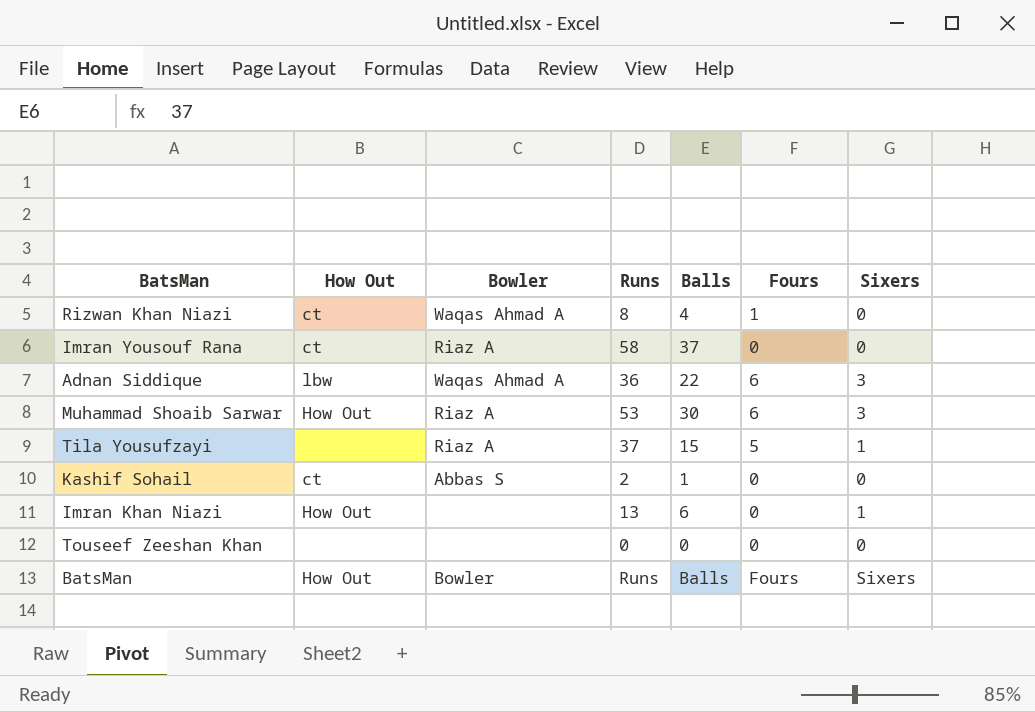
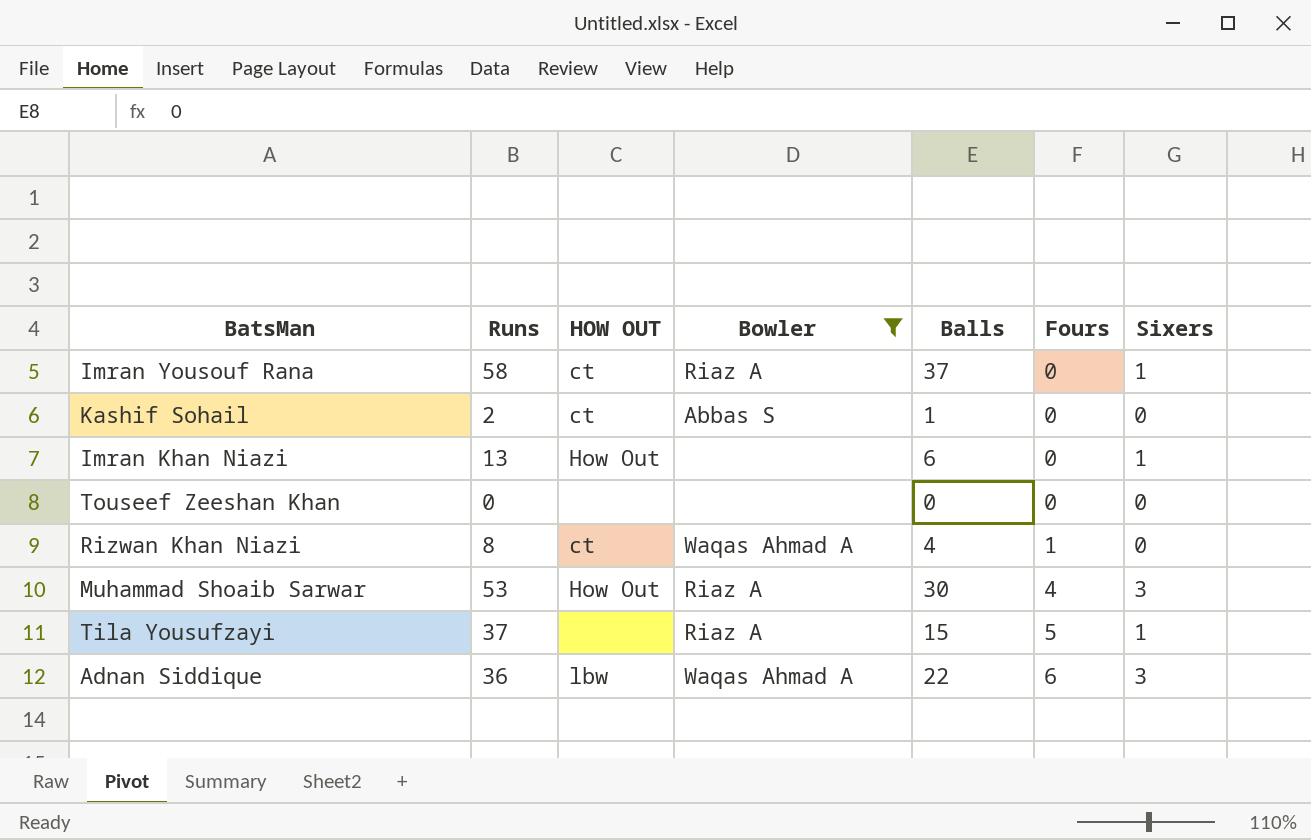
filter: none -> Bowler != Bowler
row order: none -> Fours ascending
column Runs | position: 4 -> 2
column name: How Out -> HOW OUT
Imran Yousouf Rana | Sixers: 0 -> 1
Muhammad Shoaib Sarwar | Fours: 6 -> 4

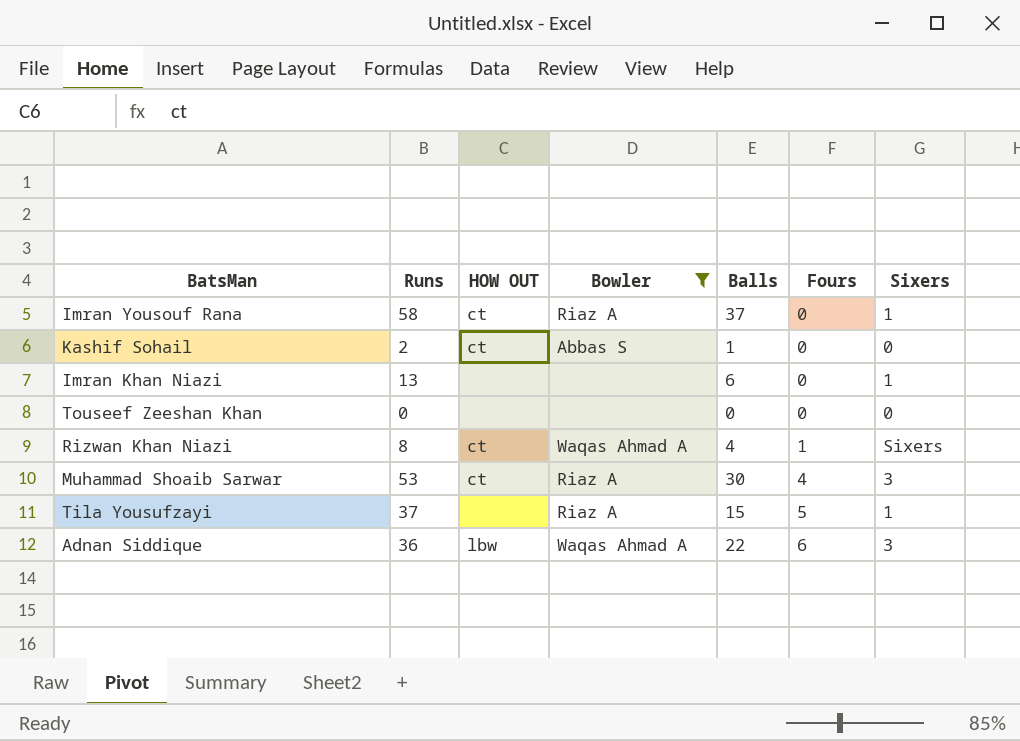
Imran Khan Niazi | HOW OUT: How Out -> none
Rizwan Khan Niazi | Sixers: 0 -> Sixers
Muhammad Shoaib Sarwar | HOW OUT: How Out -> ct

